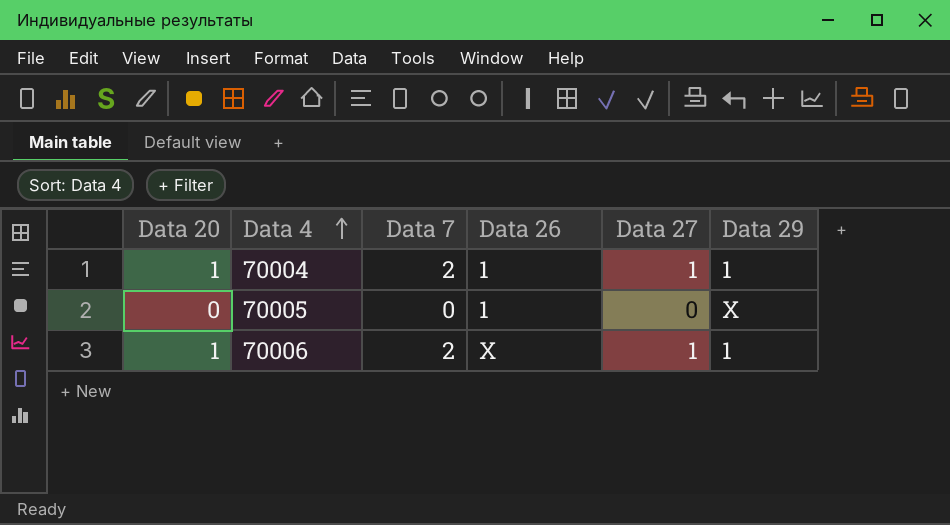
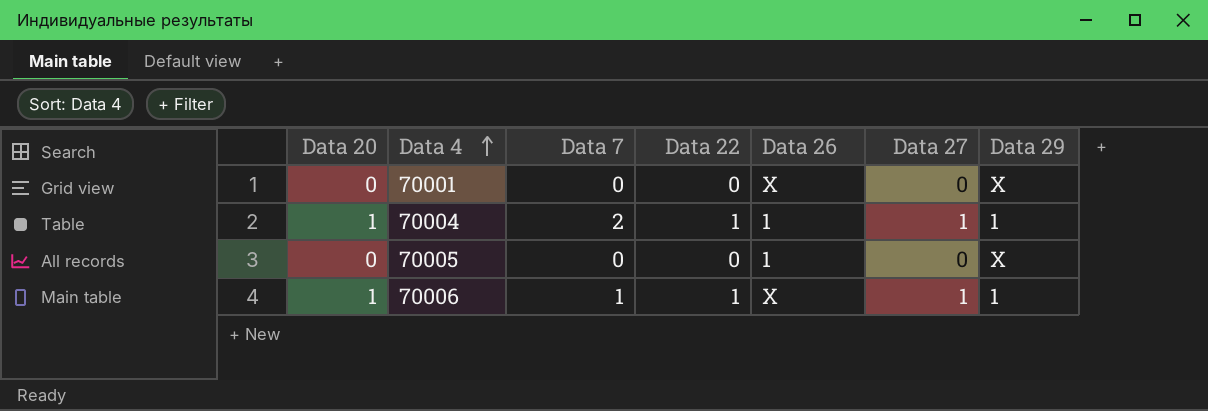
column Data 22 | position: none -> 4
row 70001: none -> 0 | 0 | 0 | X | 0 | X
70006 | Data 7: 2 -> 1

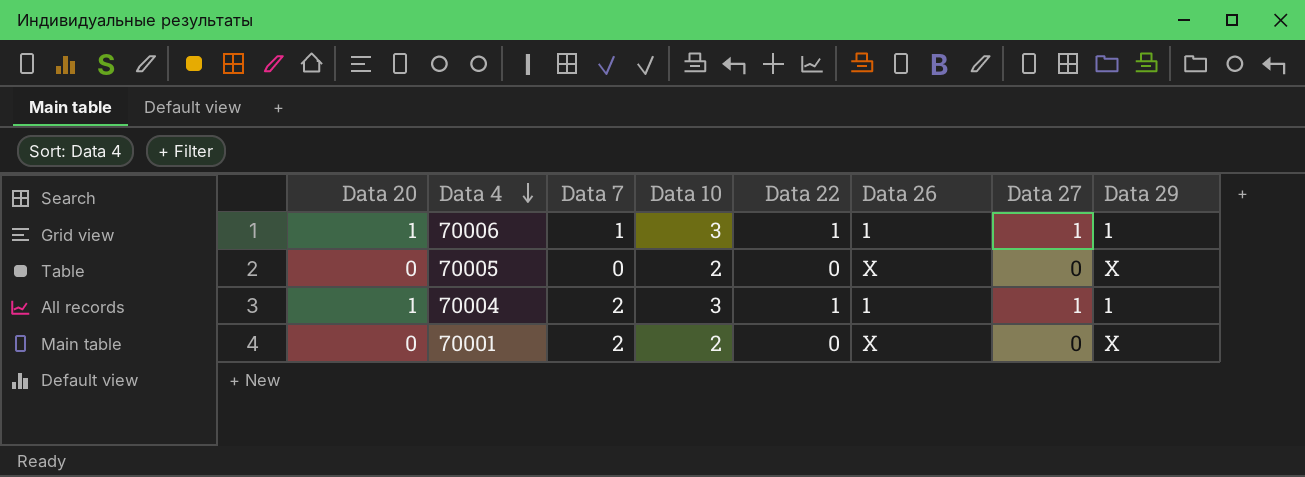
row order: Data 4 ascending -> Data 4 descending
column Data 10 | position: none -> 4
70006 | Data 26: X -> 1
70005 | Data 26: 1 -> X
70001 | Data 7: 0 -> 2

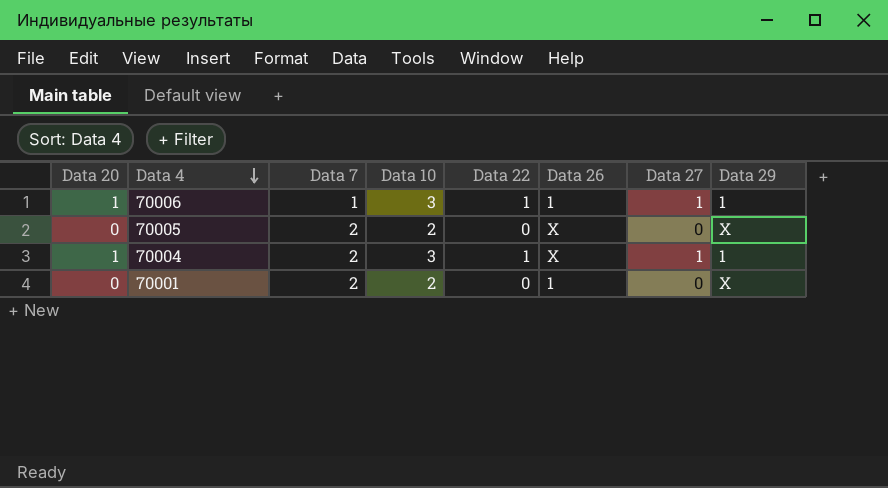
70005 | Data 7: 0 -> 2
70004 | Data 26: 1 -> X
70001 | Data 26: X -> 1

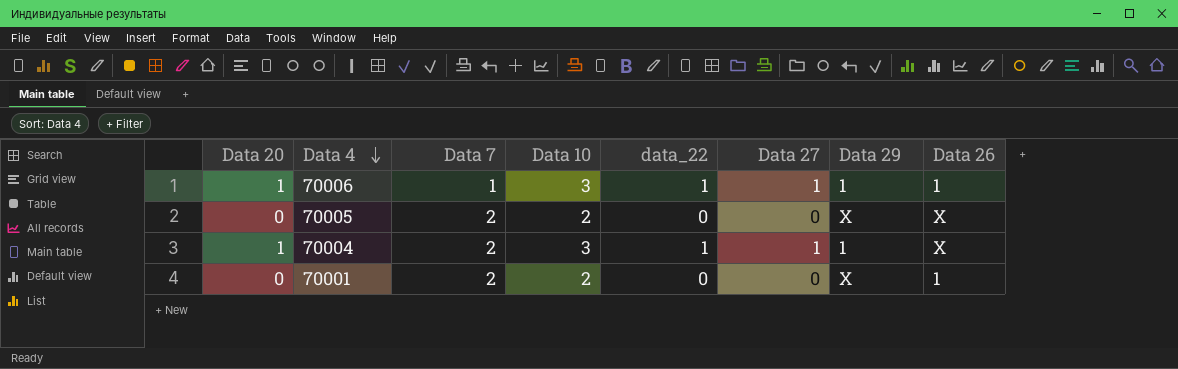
column name: Data 22 -> data_22
column Data 26 | position: 6 -> 8

